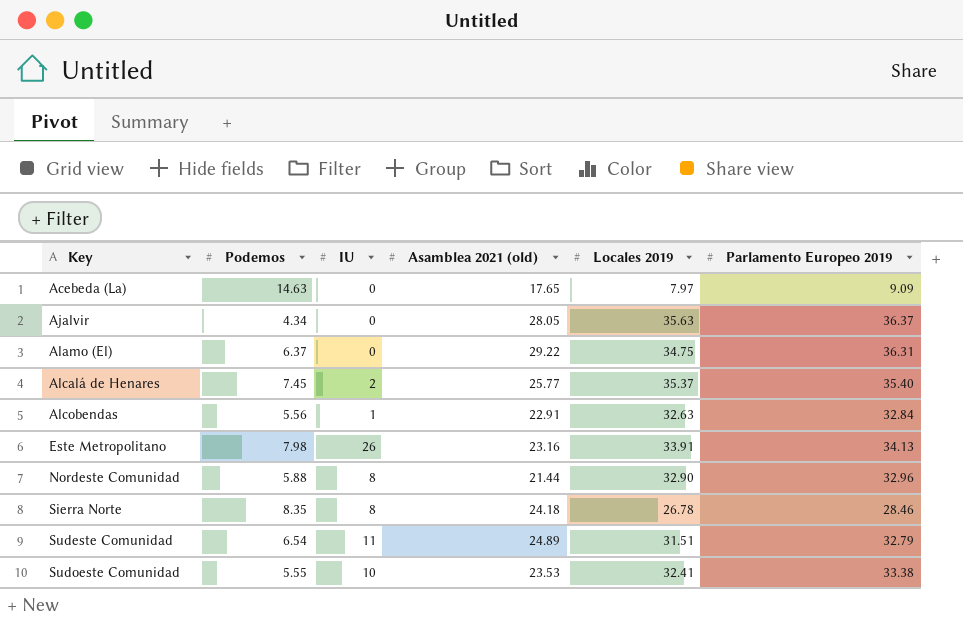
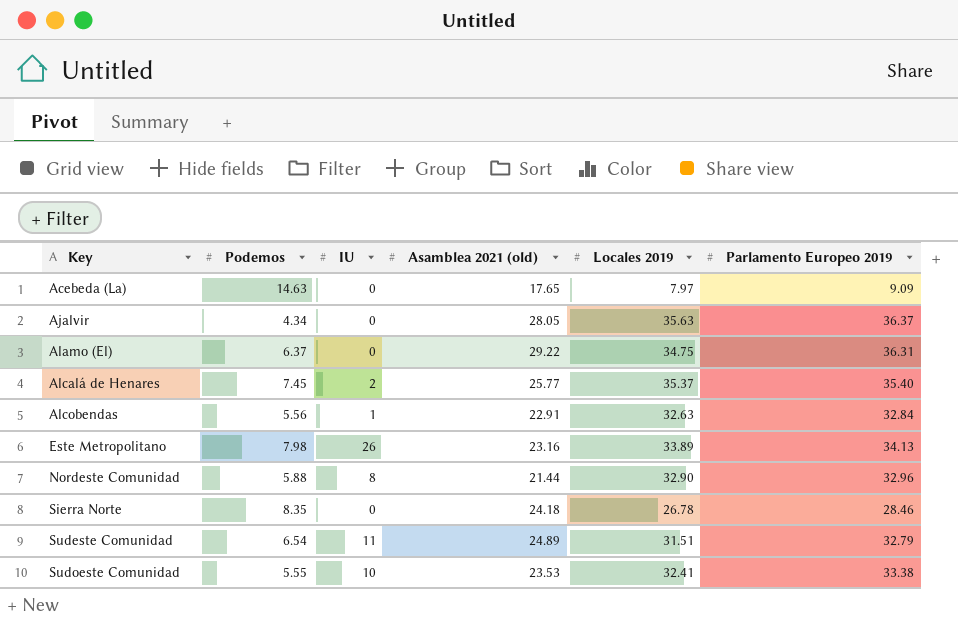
Este Metropolitano | Locales 2019: 33.91 -> 33.89
Sierra Norte | IU: 8 -> 0

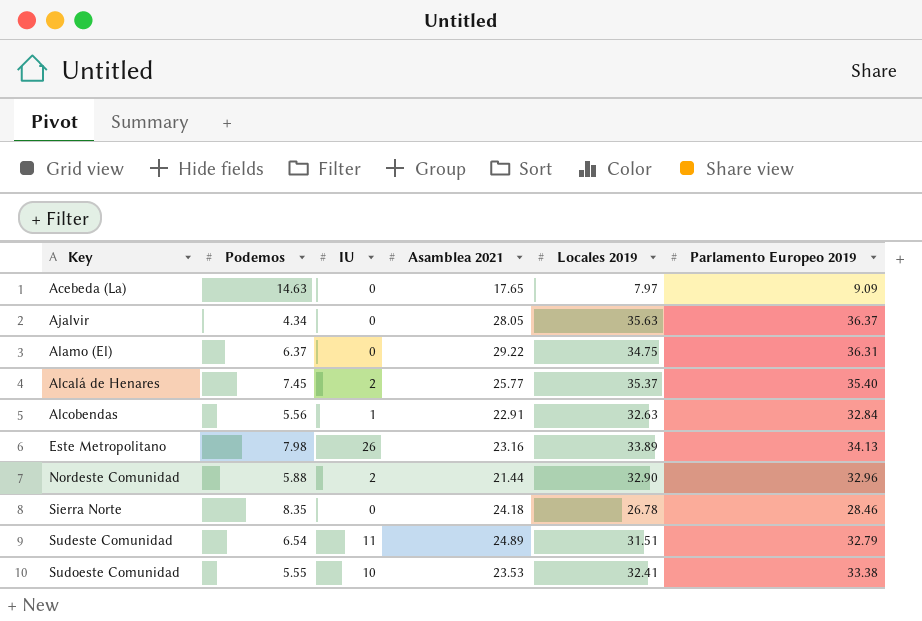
column name: Asamblea 2021 (old) -> Asamblea 2021
Nordeste Comunidad | IU: 8 -> 2

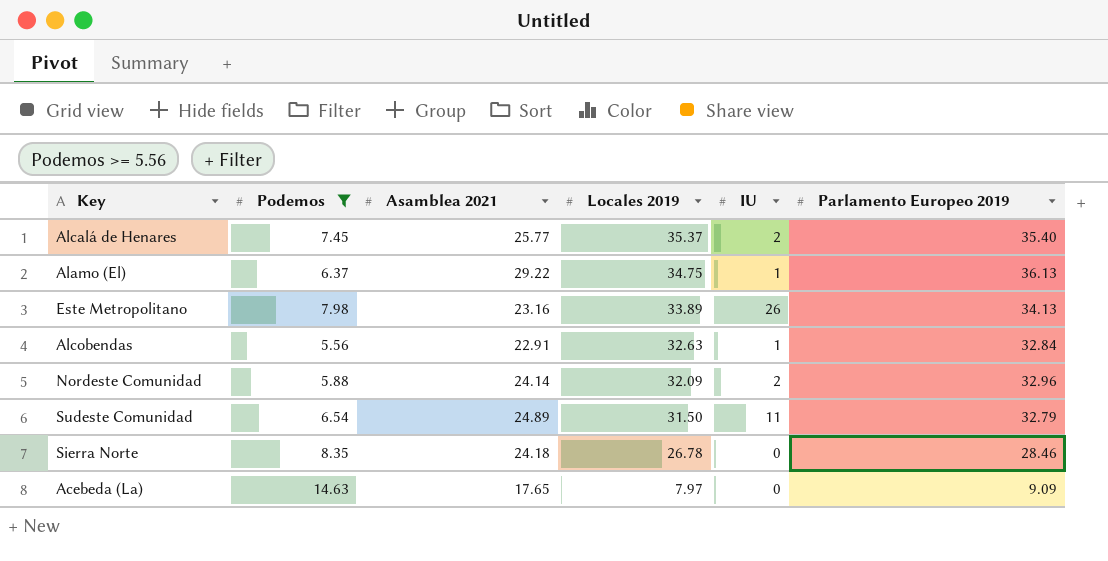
filter: none -> Podemos >= 5.56
row order: Key ascending -> Locales 2019 descending
column IU | position: 3 -> 5
Alamo (El) | IU: 0 -> 1
Alamo (El) | Parlamento Europeo 2019: 36.31 -> 36.13
Nordeste Comunidad | Asamblea 2021: 21.44 -> 24.14
Nordeste Comunidad | Locales 2019: 32.90 -> 32.09
Sudeste Comunidad | Locales 2019: 31.51 -> 31.50

